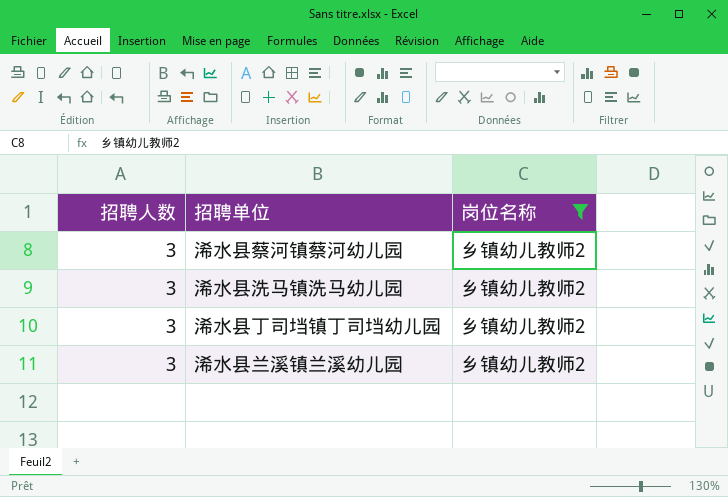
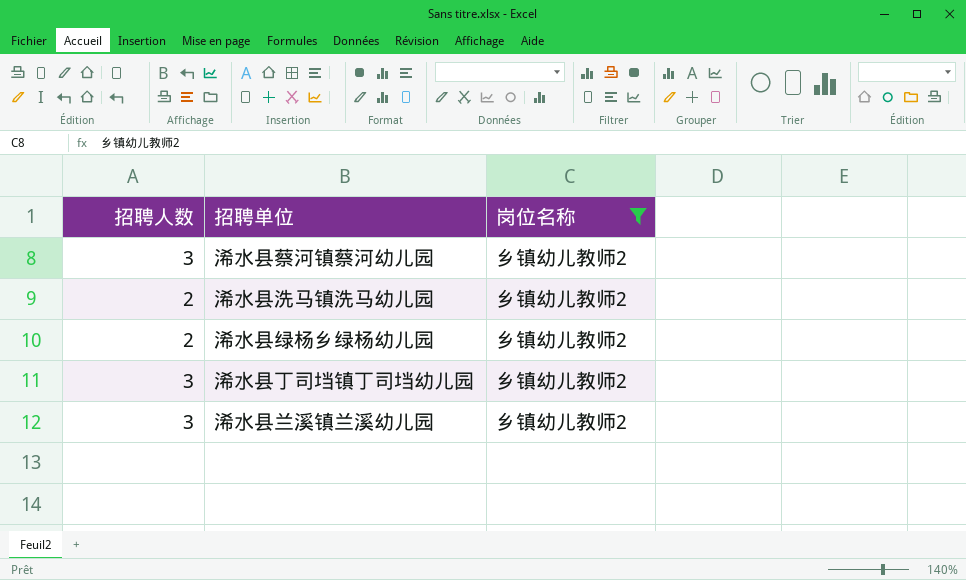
浠水县洗马镇洗马幼儿园 | 招聘人数: 3 -> 2
row 浠水县绿杨乡绿杨幼儿园: none -> 2 | 乡镇幼儿教师2

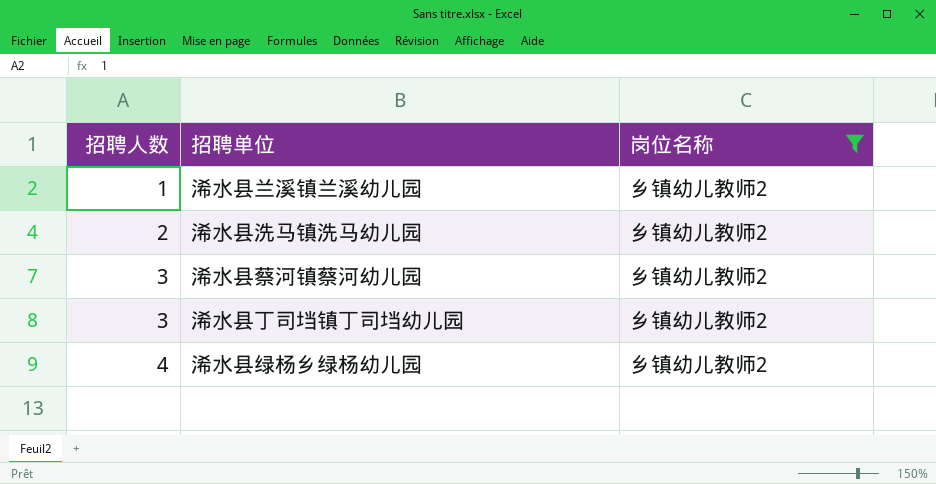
row order: none -> 招聘人数 ascending
浠水县兰溪镇兰溪幼儿园 | 招聘人数: 3 -> 1
浠水县绿杨乡绿杨幼儿园 | 招聘人数: 2 -> 4

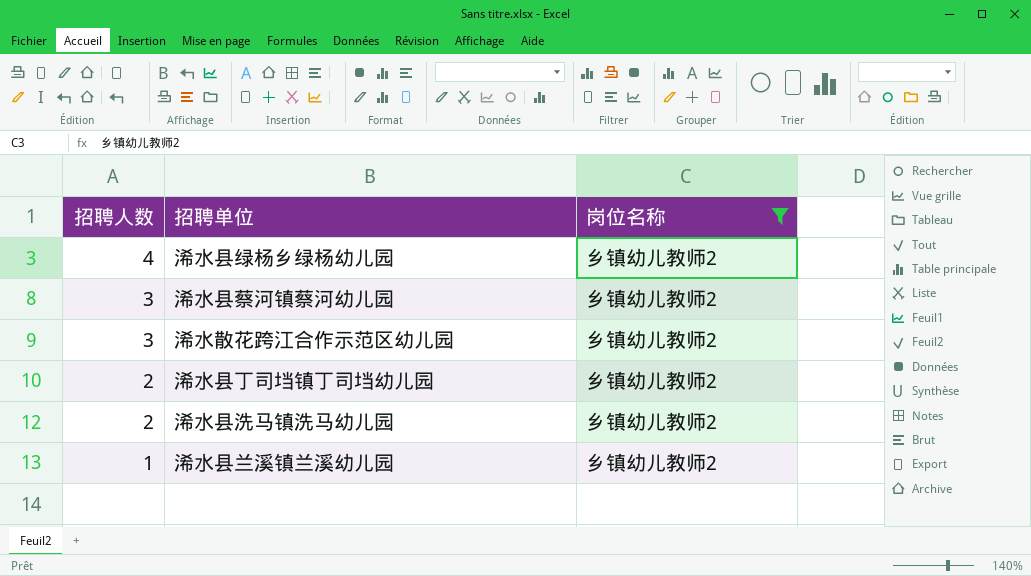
row order: 招聘人数 ascending -> 招聘人数 descending
row 浠水散花跨江合作示范区幼儿园: none -> 3 | 乡镇幼儿教师2
浠水县丁司垱镇丁司垱幼儿园 | 招聘人数: 3 -> 2

